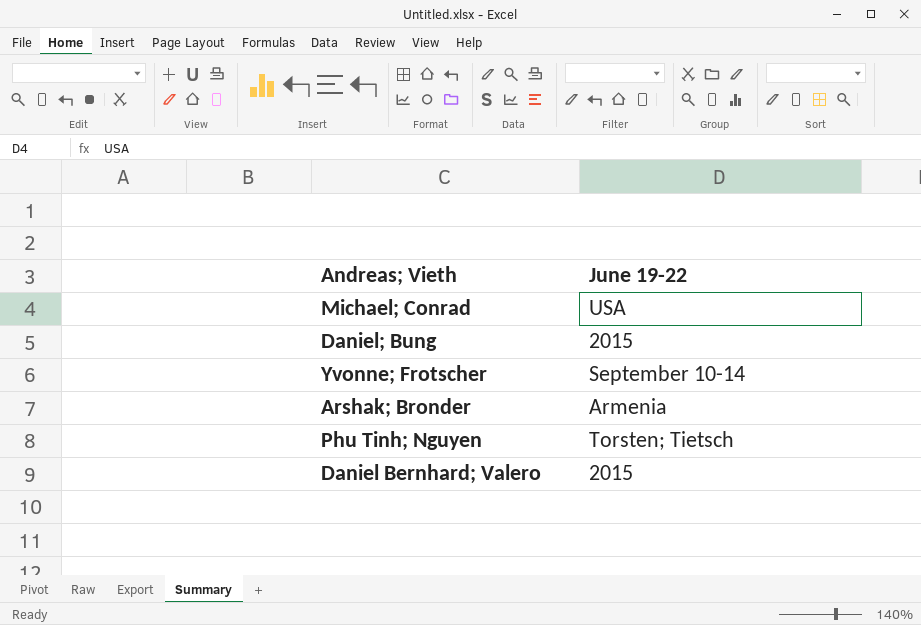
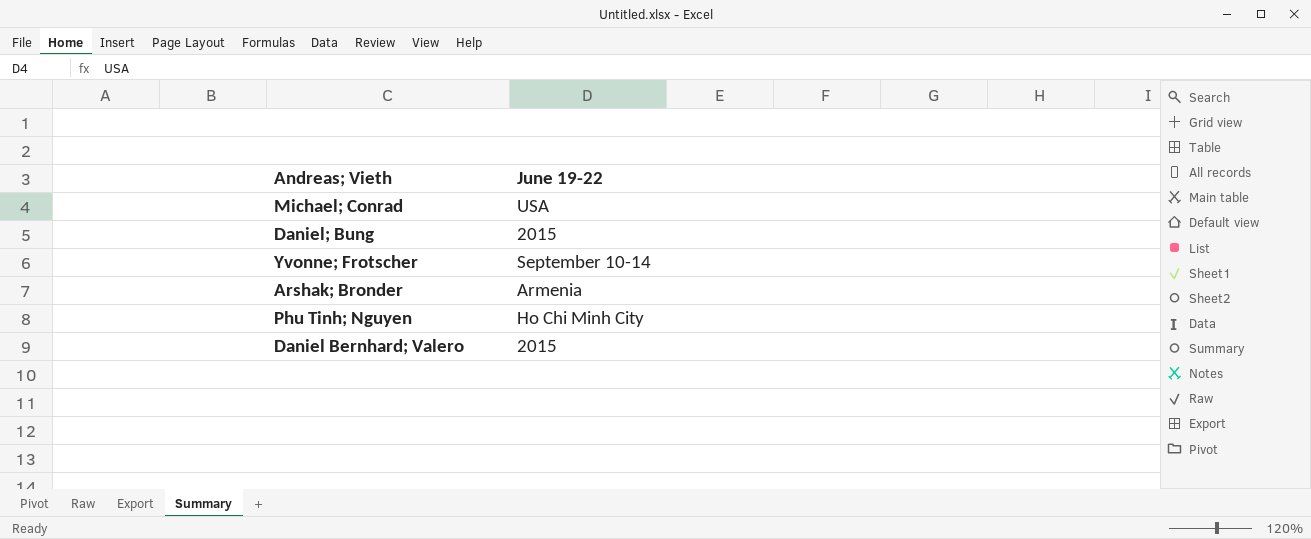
Phu Tinh; Nguyen | June 19-22: Torsten; Tietsch -> Ho Chi Minh City

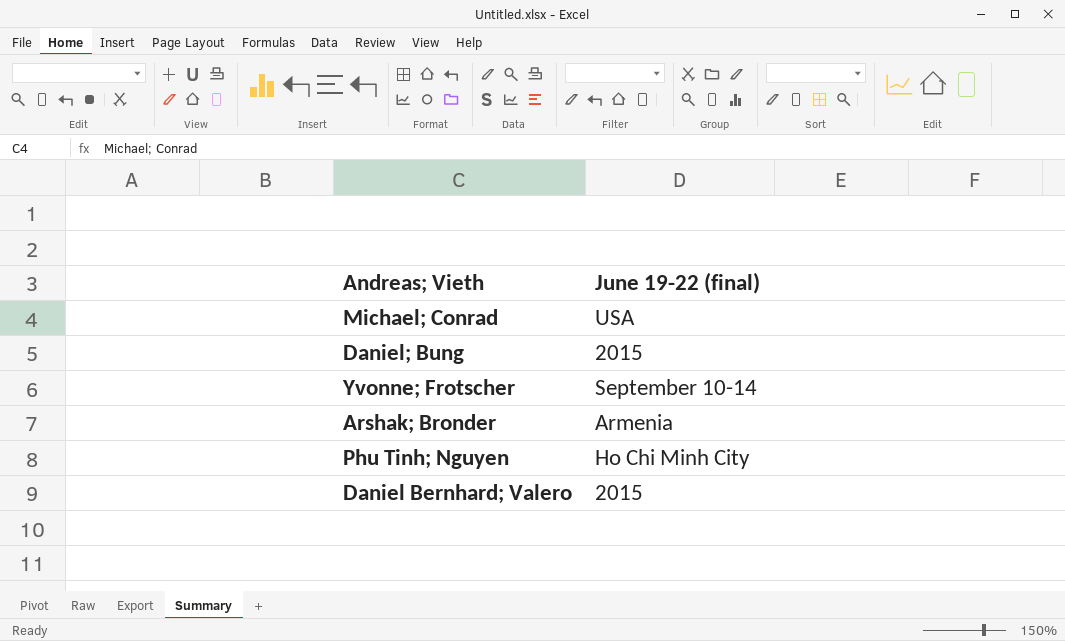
column name: June 19-22 -> June 19-22 (final)

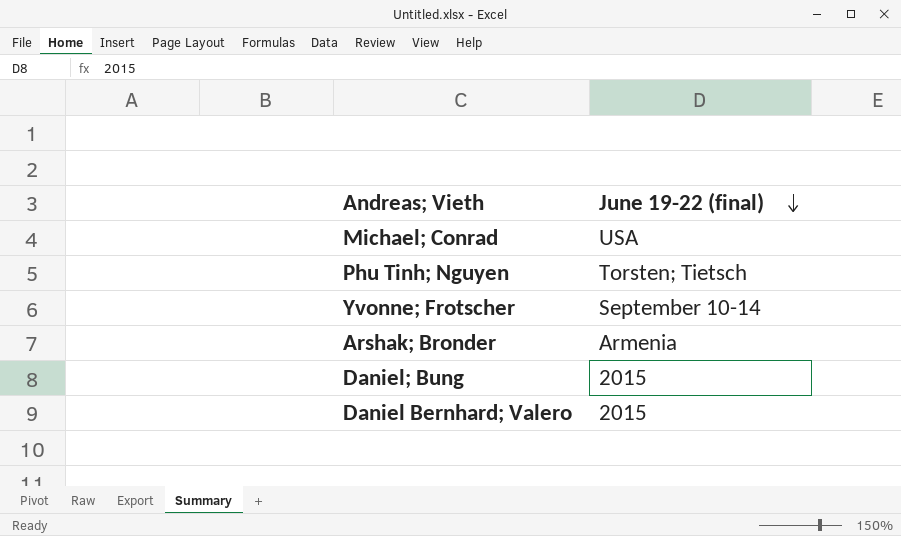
row order: none -> June 19-22 (final) descending
Phu Tinh; Nguyen | June 19-22 (final): Ho Chi Minh City -> Torsten; Tietsch

